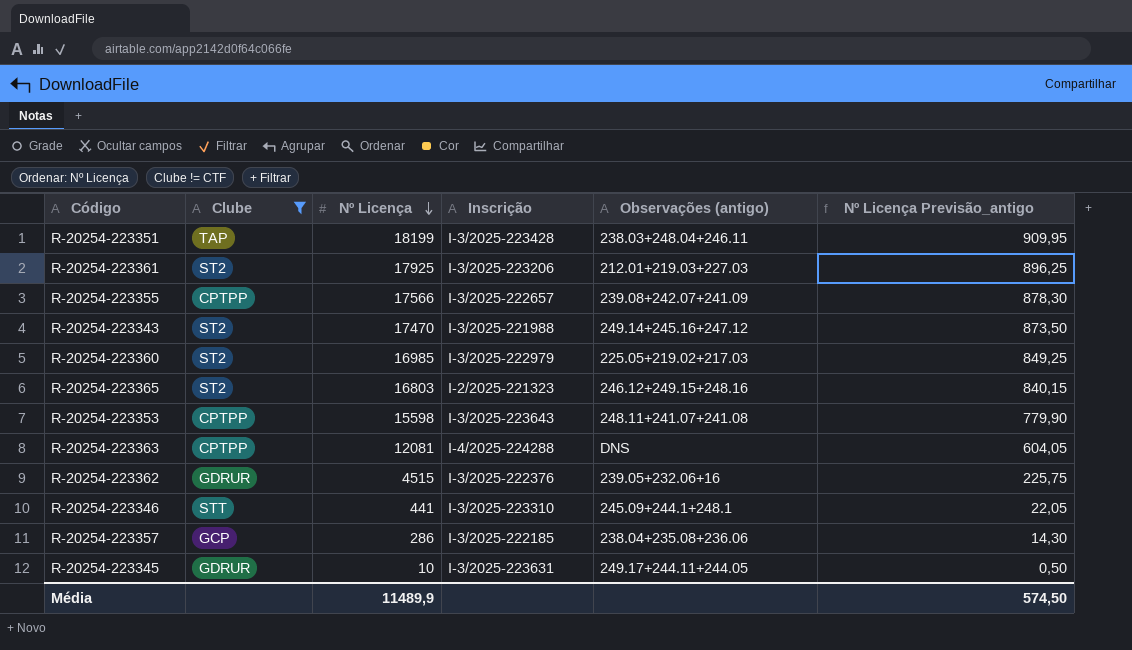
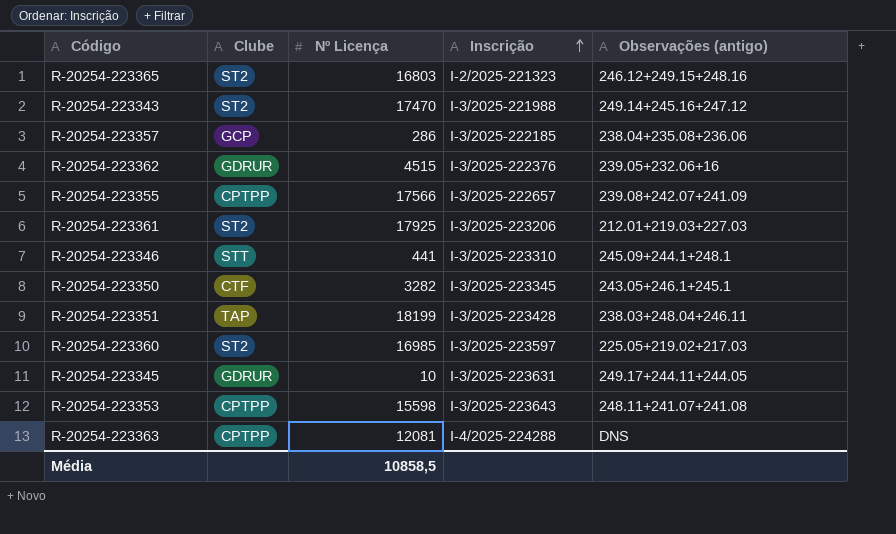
filter: Clube != CTF -> none
row order: Nº Licença descending -> Inscrição ascending
column Nº Licença Previsão_antigo | formula: [Nº Licença] * 0,05 -> none
R-20254-223360 | Inscrição: I-3/2025-222979 -> I-3/2025-223597
Média | Nº Licença: 11489,9 -> 10858,5

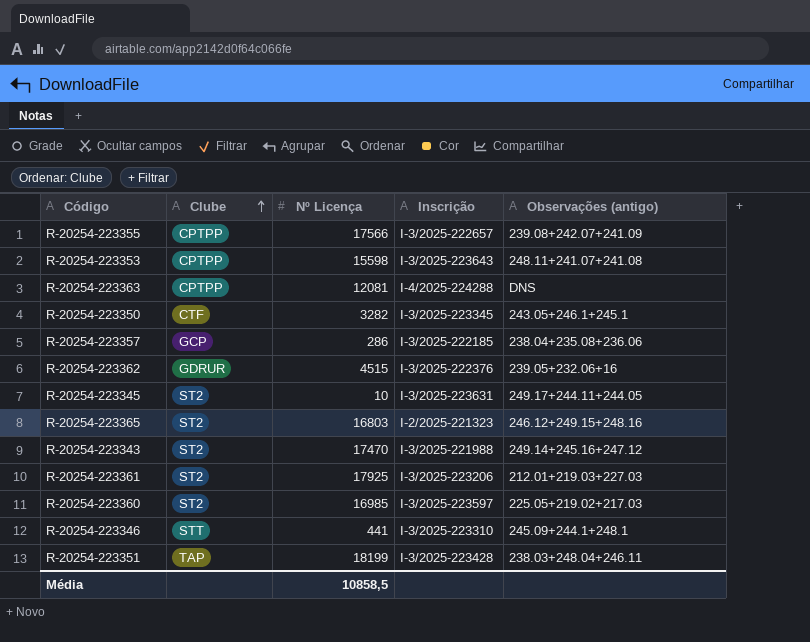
row order: Inscrição ascending -> Clube ascending
R-20254-223345 | Clube: GDRUR -> ST2

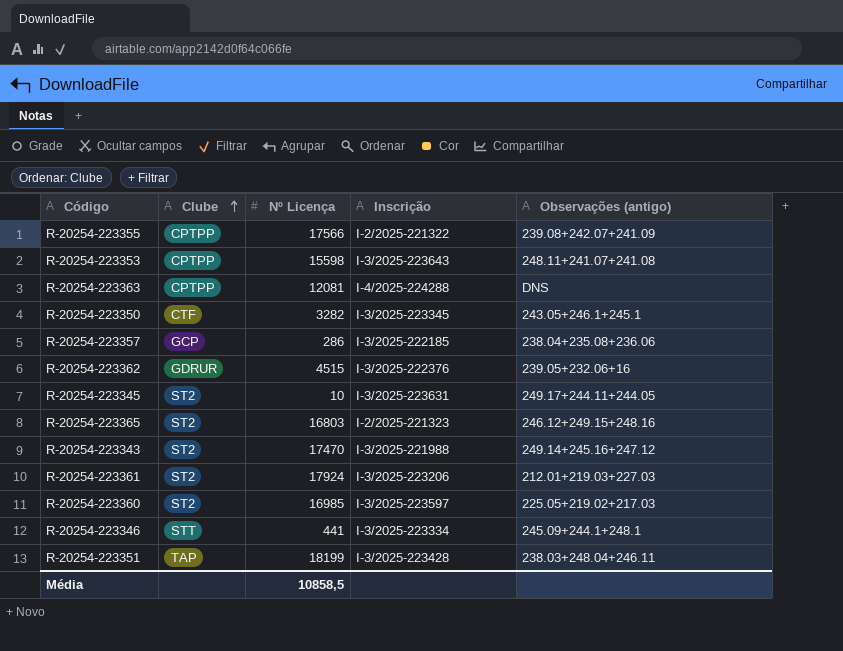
R-20254-223355 | Inscrição: I-3/2025-222657 -> I-2/2025-221322
R-20254-223361 | Nº Licença: 17925 -> 17924
R-20254-223346 | Inscrição: I-3/2025-223310 -> I-3/2025-223334

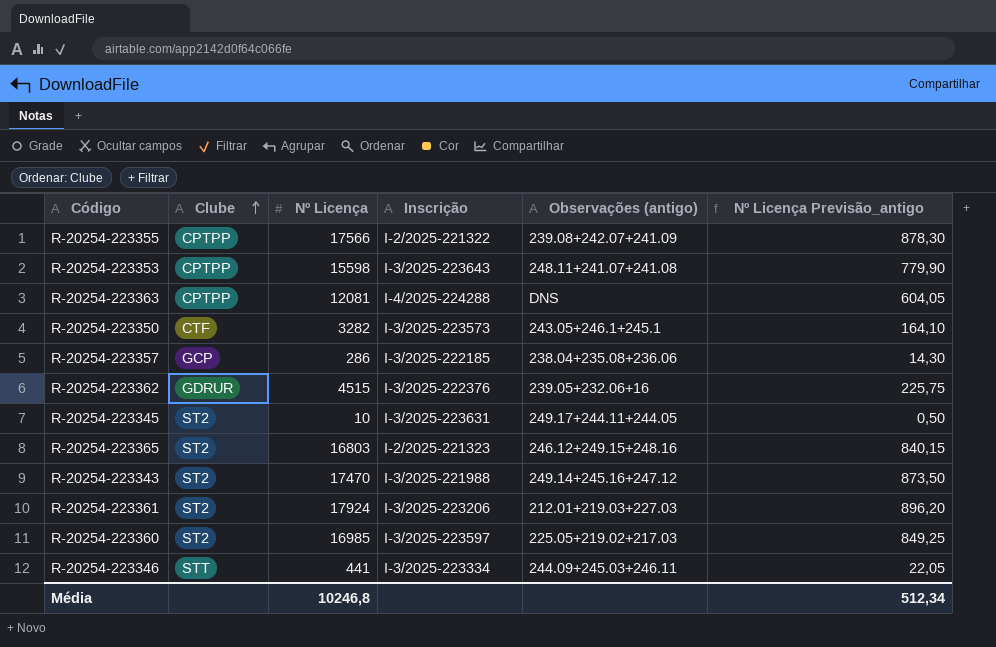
column Nº Licença Previsão_antigo | formula: none -> [Nº Licença] * 0,05
row R-20254-223351: TAP | 18199 | I-3/2025-223428 | 238.03+248.04+246.11 -> none
R-20254-223350 | Inscrição: I-3/2025-223345 -> I-3/2025-223573
R-20254-223346 | Observações (antigo): 245.09+244.1+248.1 -> 244.09+245.03+246.11
Média | Nº Licença: 10858,5 -> 10246,8

